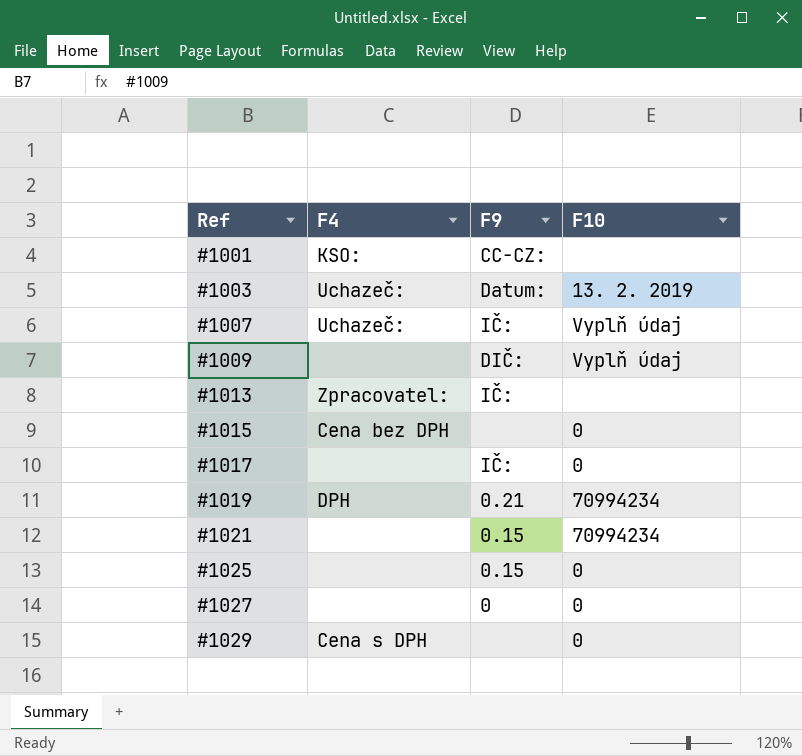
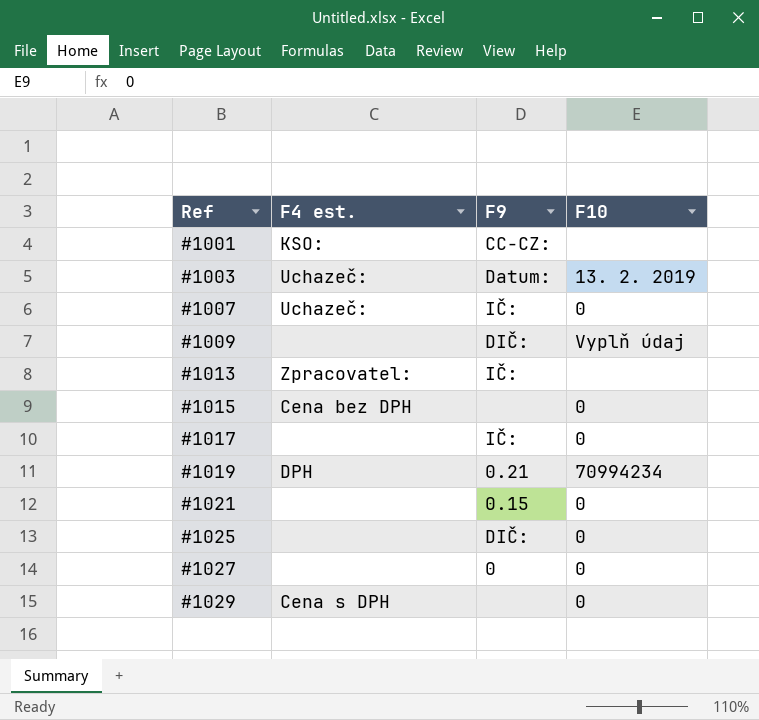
column name: F4 -> F4 est.
#1007 | F10: Vyplň údaj -> 0
#1021 | F10: 70994234 -> 0
#1025 | F9: 0.15 -> DIČ:

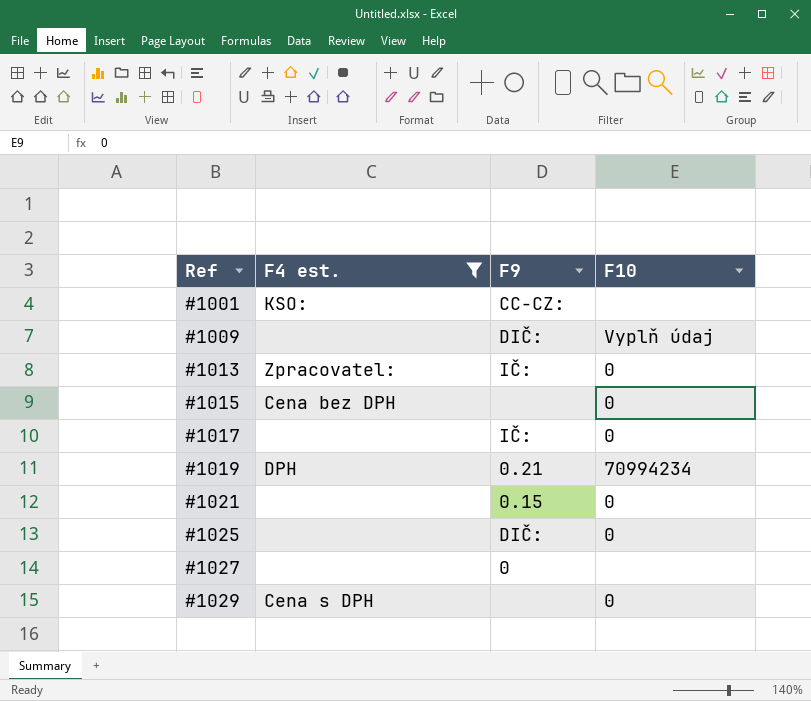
filter: none -> F4 est. != Uchazeč:
#1013 | F10: none -> 0
#1027 | F10: 0 -> none

